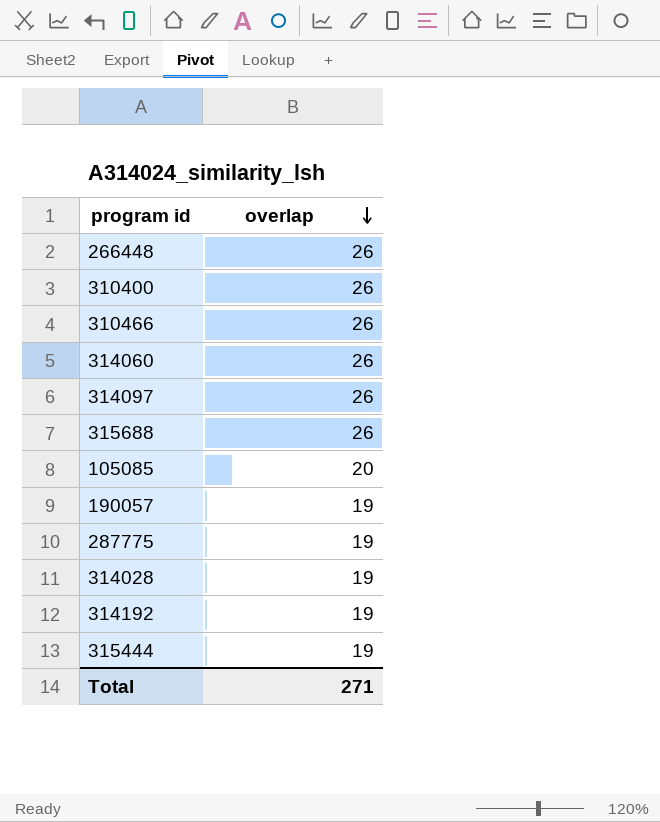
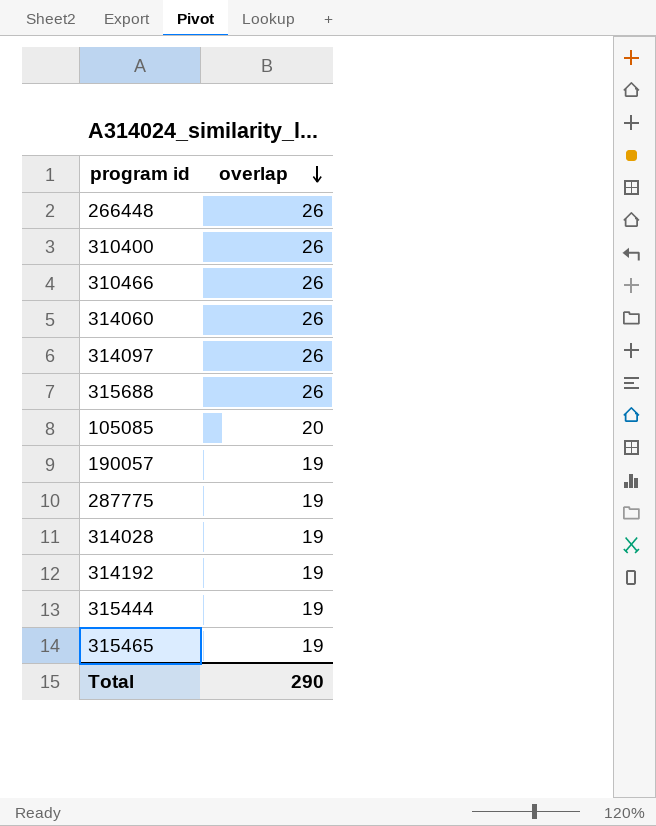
row 315465: none -> 19
Total | overlap: 271 -> 290

